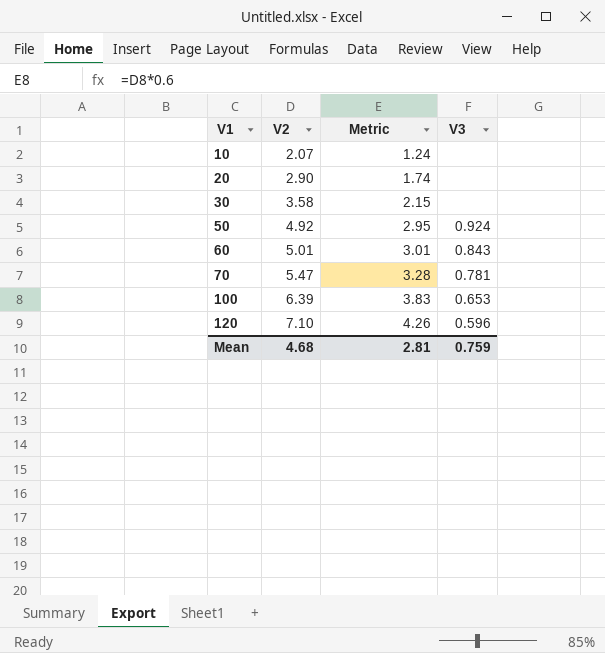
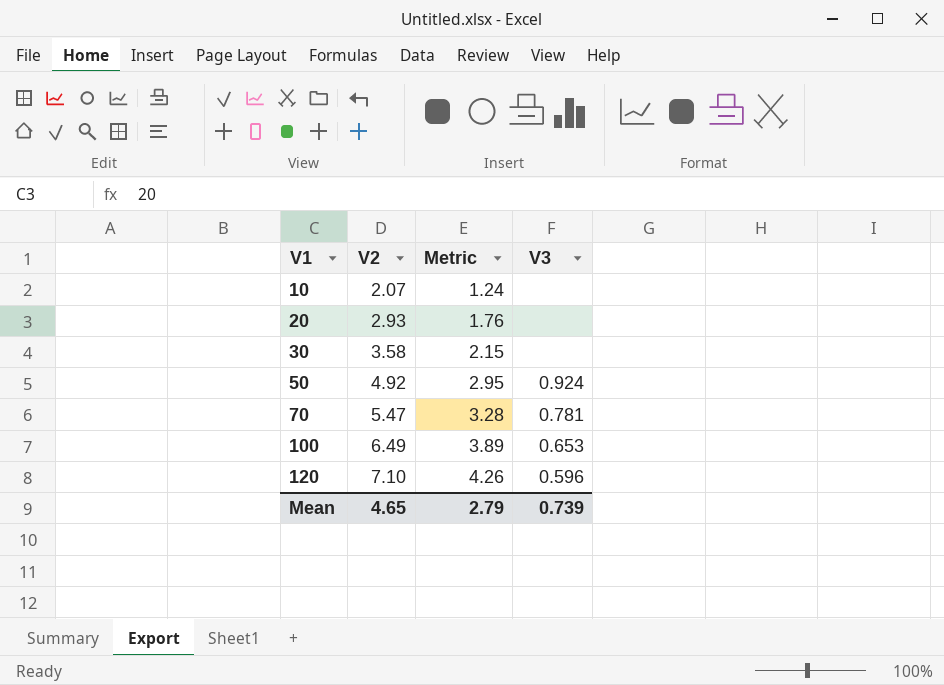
row 60: 5.01 | 3.01 | 0.843 -> none
20 | V2: 2.90 -> 2.93
20 | Metric: 1.74 -> 1.76
100 | V2: 6.39 -> 6.49
100 | Metric: 3.83 -> 3.89
Mean | V2: 4.68 -> 4.65
Mean | Metric: 2.81 -> 2.79
Mean | V3: 0.759 -> 0.739

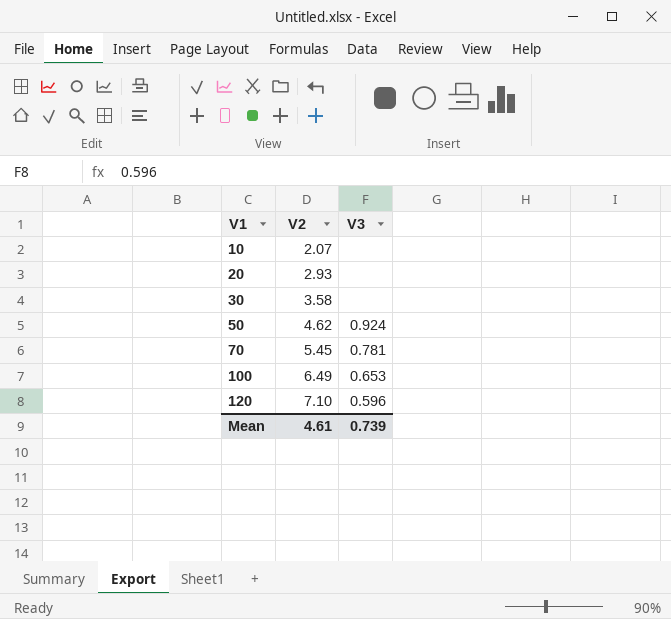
column Metric | formula: [V2] * 0.6 -> none
50 | V2: 4.92 -> 4.62
70 | V2: 5.47 -> 5.45
Mean | V2: 4.65 -> 4.61

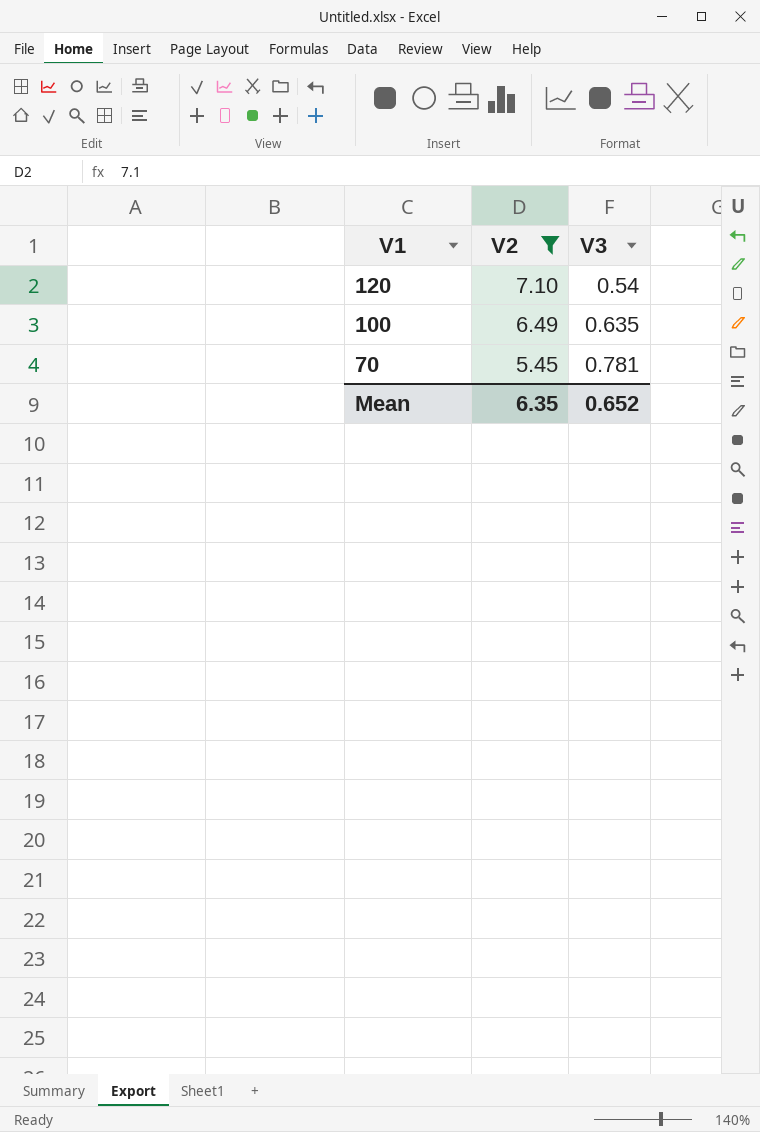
filter: none -> V2 >= 5.45
row order: V1 ascending -> V1 descending
120 | V3: 0.596 -> 0.54
100 | V3: 0.653 -> 0.635
Mean | V2: 4.61 -> 6.35
Mean | V3: 0.739 -> 0.652

